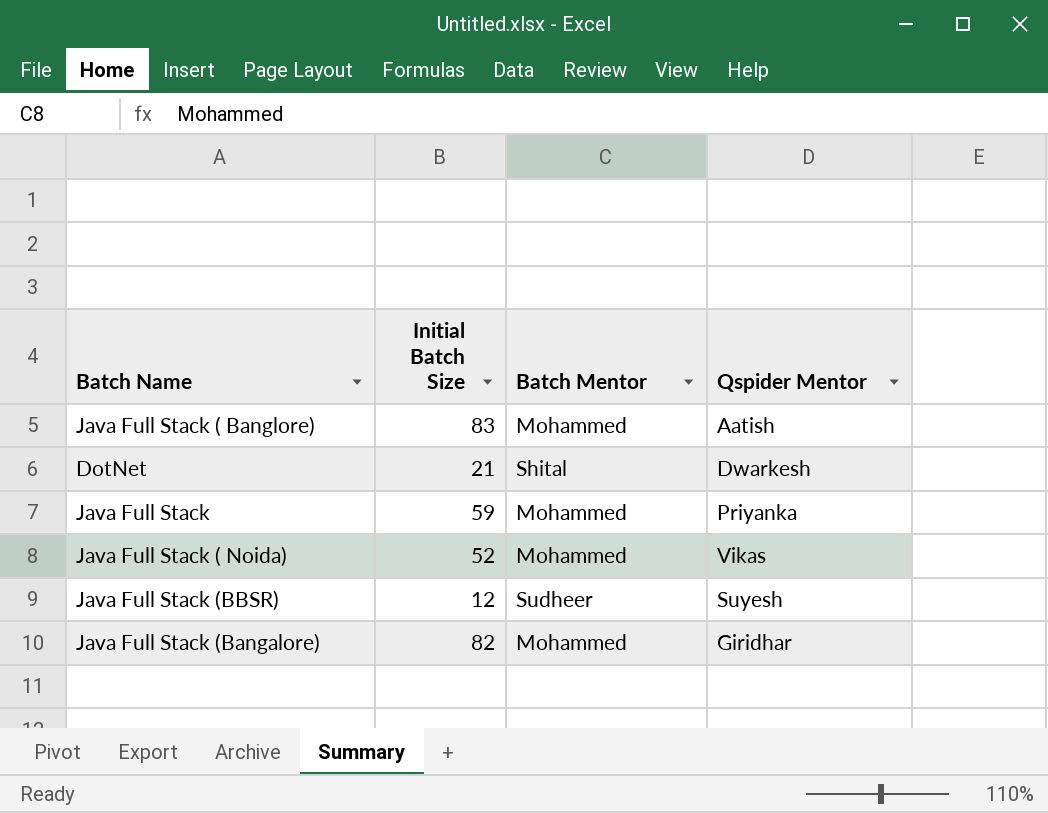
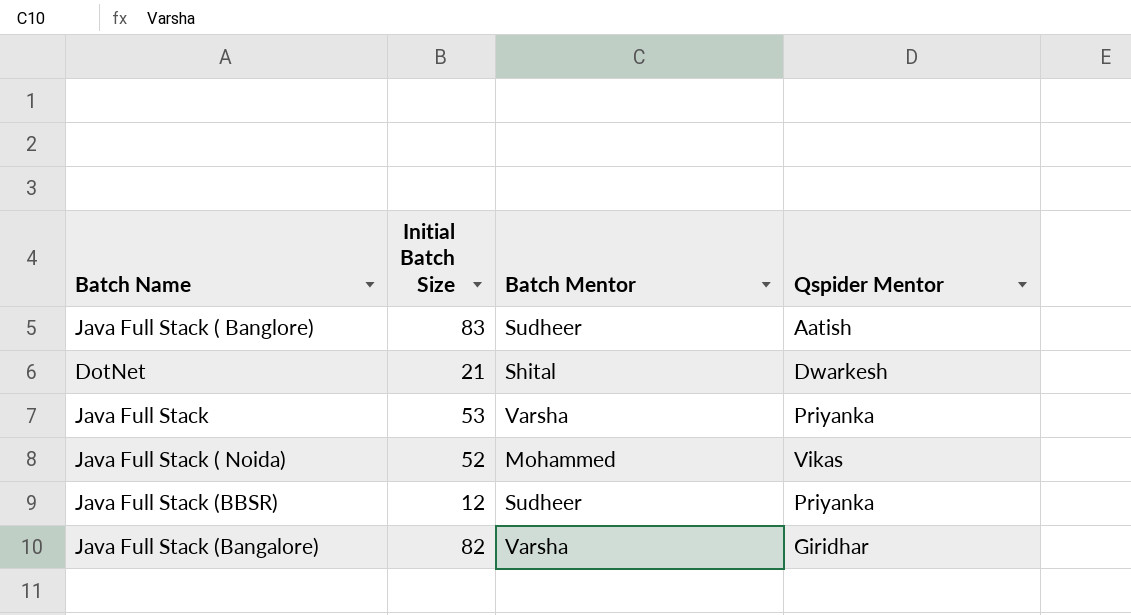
Java Full Stack ( Banglore) | Batch Mentor: Mohammed -> Sudheer
Java Full Stack | Initial Batch Size: 59 -> 53
Java Full Stack | Batch Mentor: Mohammed -> Varsha
Java Full Stack (BBSR) | Qspider Mentor: Suyesh -> Priyanka
Java Full Stack (Bangalore) | Batch Mentor: Mohammed -> Varsha

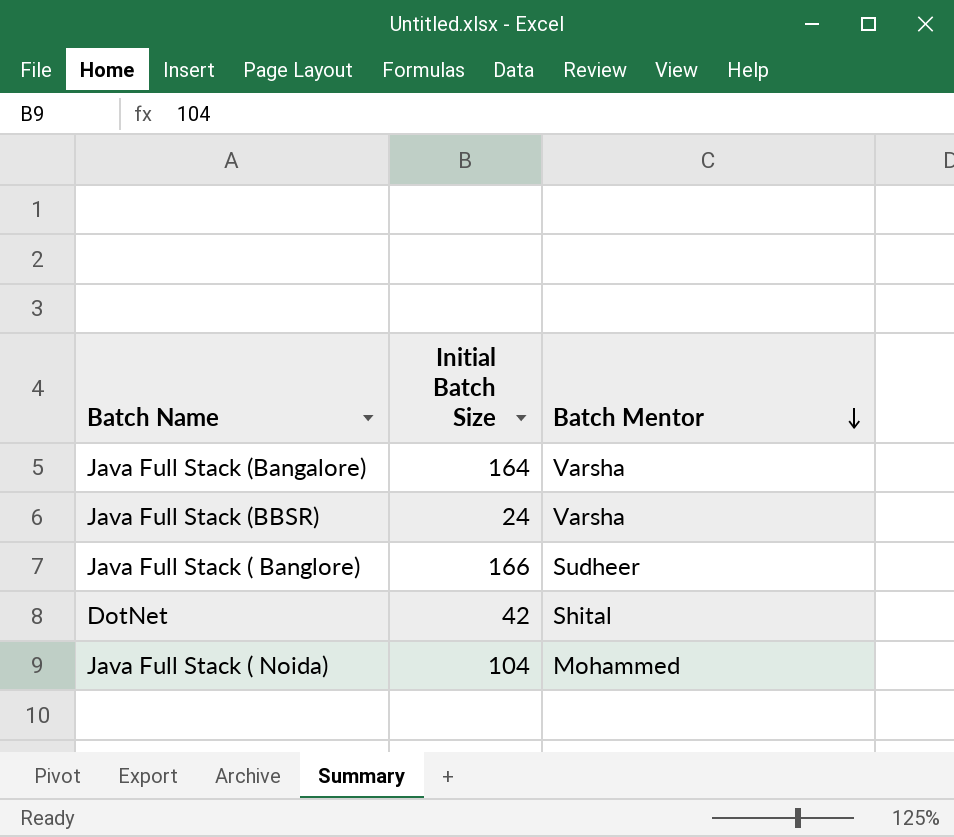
row order: none -> Batch Mentor descending
column Qspider Mentor | position: 4 -> none
row Java Full Stack: 53 | Varsha | Priyanka -> none
Java Full Stack (Bangalore) | Initial Batch Size: 82 -> 164
Java Full Stack (BBSR) | Initial Batch Size: 12 -> 24
Java Full Stack (BBSR) | Batch Mentor: Sudheer -> Varsha
Java Full Stack ( Banglore) | Initial Batch Size: 83 -> 166
DotNet | Initial Batch Size: 21 -> 42
Java Full Stack ( Noida) | Initial Batch Size: 52 -> 104

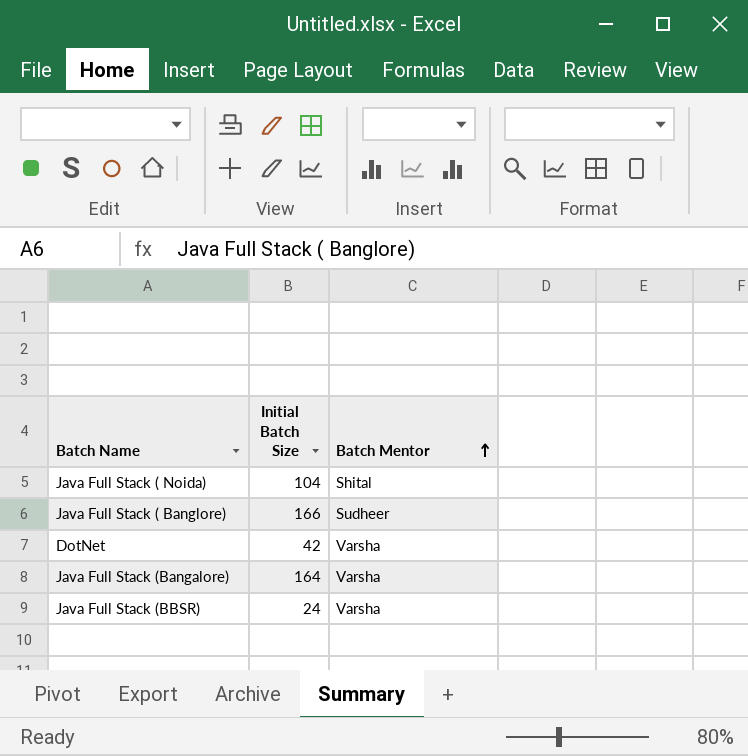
row order: Batch Mentor descending -> Batch Mentor ascending
Java Full Stack ( Noida) | Batch Mentor: Mohammed -> Shital
DotNet | Batch Mentor: Shital -> Varsha

